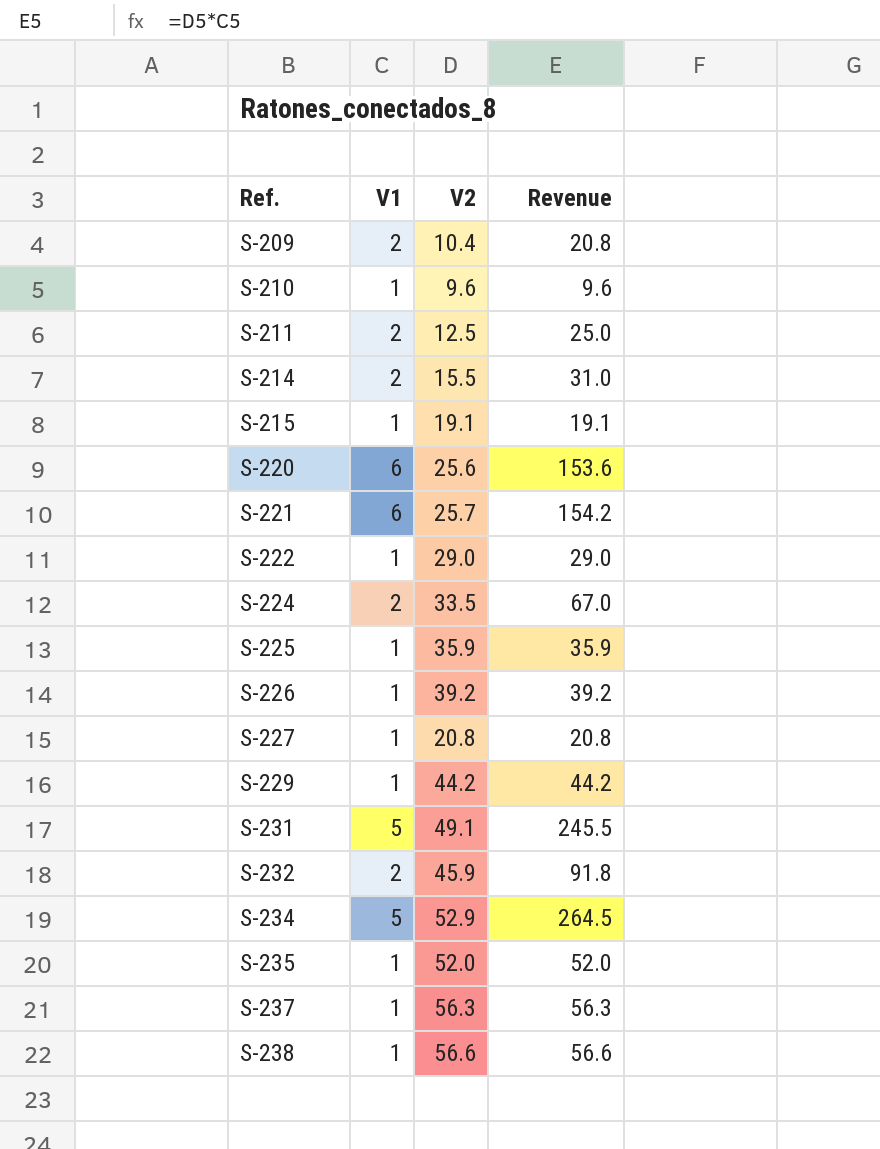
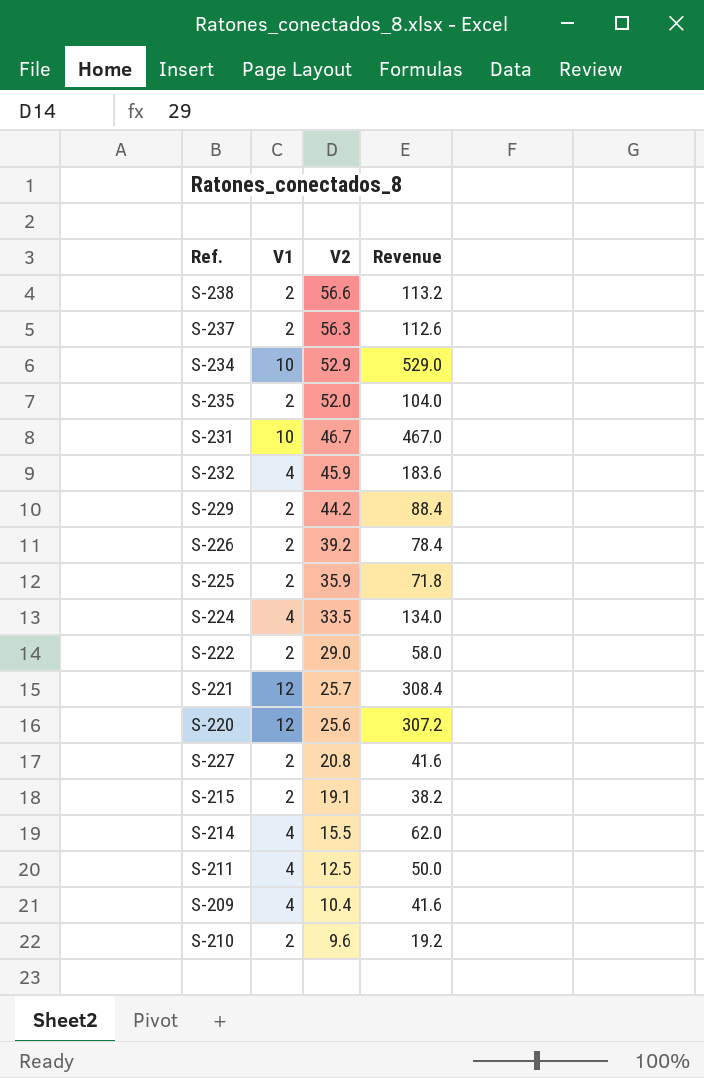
row order: Ref. ascending -> V2 descending
S-238 | V1: 1 -> 2
S-238 | Revenue: 56.6 -> 113.2
S-237 | V1: 1 -> 2
S-237 | Revenue: 56.3 -> 112.6
S-234 | V1: 5 -> 10
S-234 | Revenue: 264.5 -> 529.0
S-235 | V1: 1 -> 2
S-235 | Revenue: 52.0 -> 104.0
S-231 | V1: 5 -> 10
S-231 | V2: 49.1 -> 46.7
S-231 | Revenue: 245.5 -> 467.0
S-232 | V1: 2 -> 4
S-232 | Revenue: 91.8 -> 183.6
S-229 | V1: 1 -> 2
S-229 | Revenue: 44.2 -> 88.4
S-226 | V1: 1 -> 2
S-226 | Revenue: 39.2 -> 78.4
S-225 | V1: 1 -> 2
S-225 | Revenue: 35.9 -> 71.8
S-224 | V1: 2 -> 4
S-224 | Revenue: 67.0 -> 134.0
S-222 | V1: 1 -> 2
S-222 | Revenue: 29.0 -> 58.0
S-221 | V1: 6 -> 12
S-221 | Revenue: 154.2 -> 308.4
S-220 | V1: 6 -> 12
S-220 | Revenue: 153.6 -> 307.2
S-227 | V1: 1 -> 2
S-227 | Revenue: 20.8 -> 41.6
S-215 | V1: 1 -> 2
S-215 | Revenue: 19.1 -> 38.2
S-214 | V1: 2 -> 4
S-214 | Revenue: 31.0 -> 62.0
S-211 | V1: 2 -> 4
S-211 | Revenue: 25.0 -> 50.0
S-209 | V1: 2 -> 4
S-209 | Revenue: 20.8 -> 41.6
S-210 | V1: 1 -> 2
S-210 | Revenue: 9.6 -> 19.2

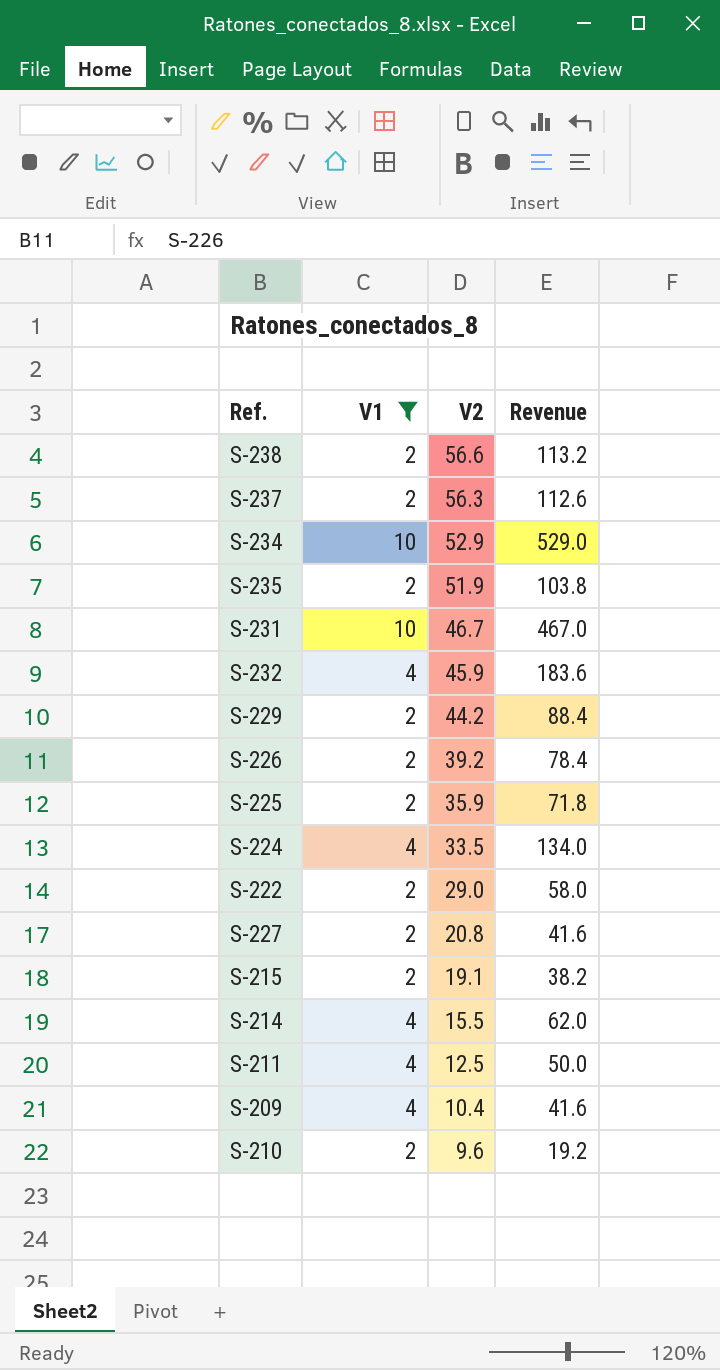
filter: none -> V1 != 12
S-235 | V2: 52.0 -> 51.9
S-235 | Revenue: 104.0 -> 103.8

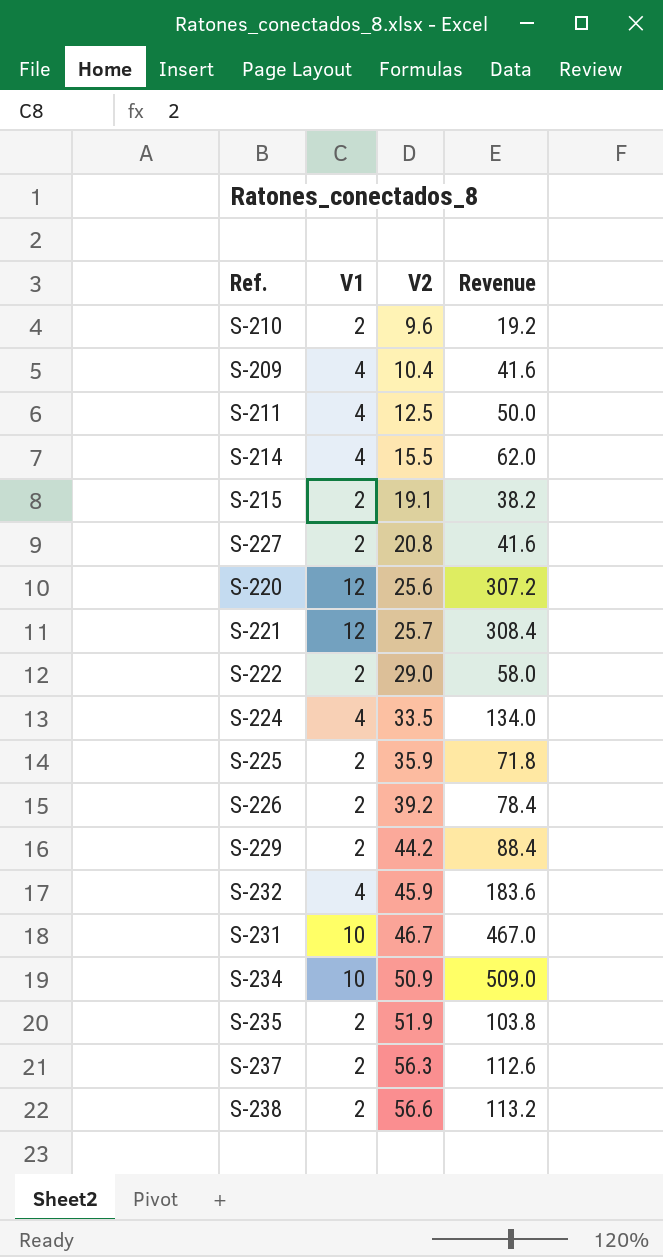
filter: V1 != 12 -> none
row order: V2 descending -> V2 ascending
S-234 | V2: 52.9 -> 50.9
S-234 | Revenue: 529.0 -> 509.0

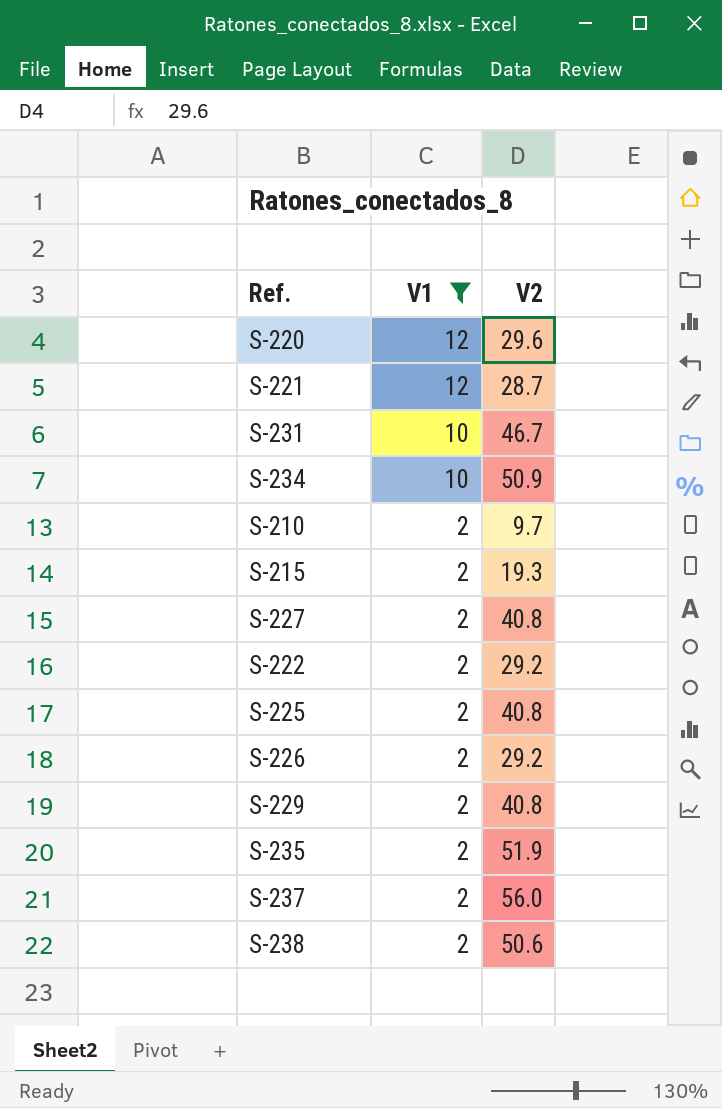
filter: none -> V1 != 4
row order: V2 ascending -> V1 descending
column Revenue | formula: [V1] * [V2] -> none
S-220 | V2: 25.6 -> 29.6
S-221 | V2: 25.7 -> 28.7
S-210 | V2: 9.6 -> 9.7
S-215 | V2: 19.1 -> 19.3
S-227 | V2: 20.8 -> 40.8
S-222 | V2: 29.0 -> 29.2
S-225 | V2: 35.9 -> 40.8
S-226 | V2: 39.2 -> 29.2
S-229 | V2: 44.2 -> 40.8
S-237 | V2: 56.3 -> 56.0
S-238 | V2: 56.6 -> 50.6

